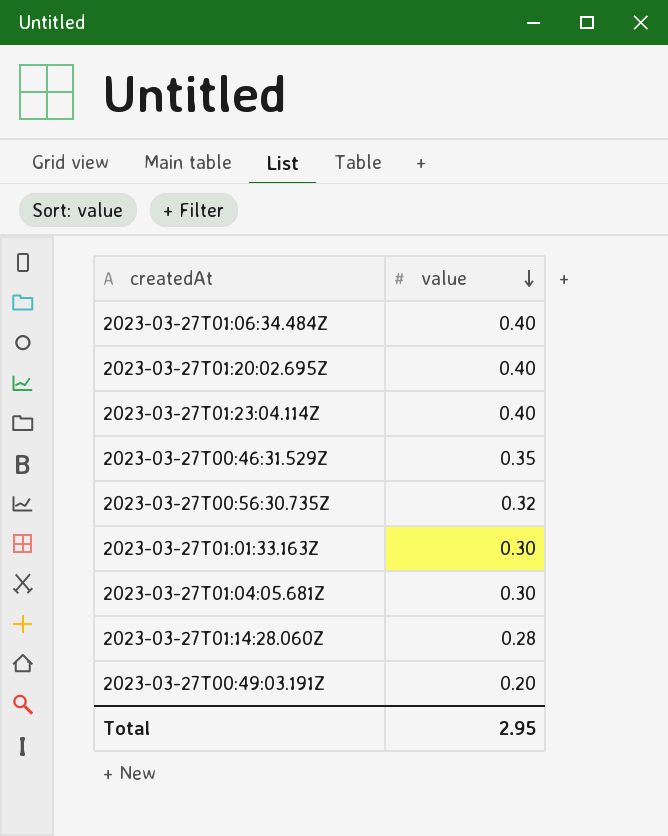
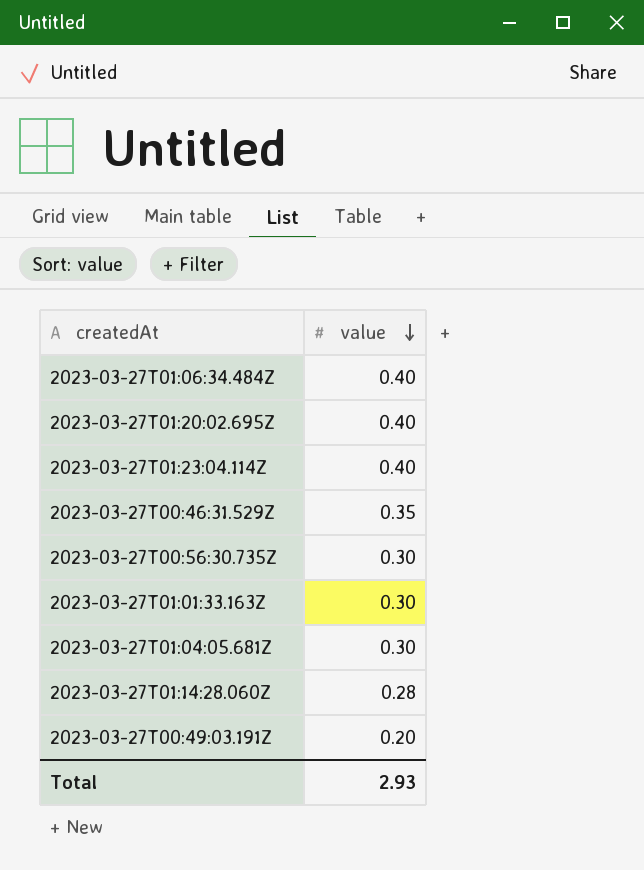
2023-03-27T00:56:30.735Z | value: 0.32 -> 0.30
Total | value: 2.95 -> 2.93

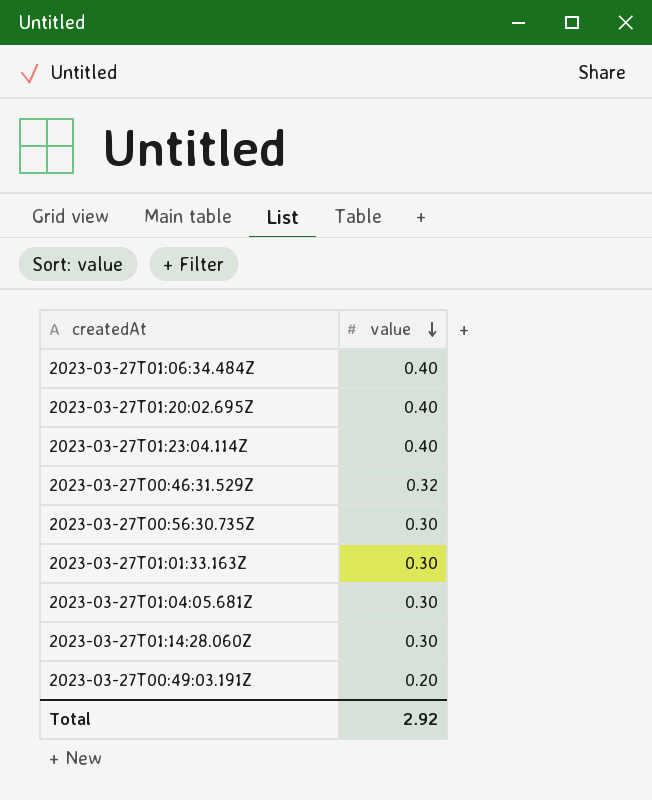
2023-03-27T00:46:31.529Z | value: 0.35 -> 0.32
2023-03-27T01:14:28.060Z | value: 0.28 -> 0.30
Total | value: 2.93 -> 2.92

